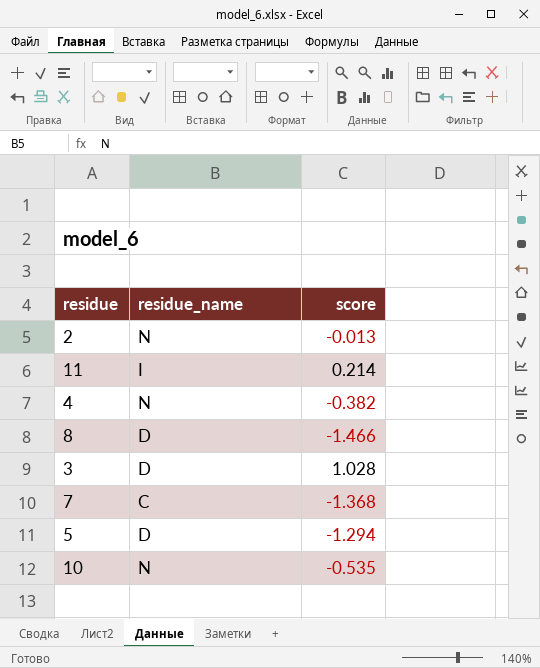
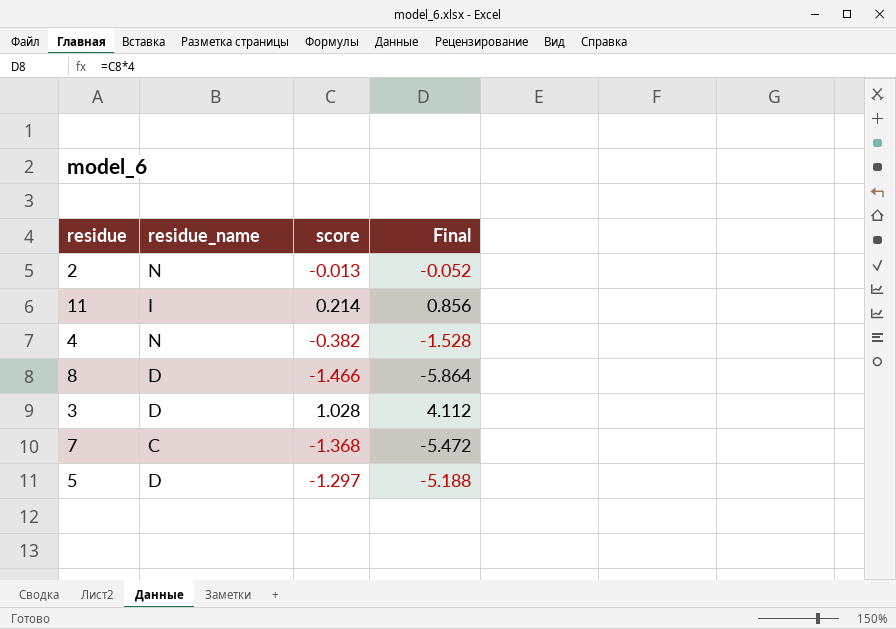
column Final | formula: none -> [score] * 4
row 10: N | -0.535 -> none
5 | score: -1.294 -> -1.297

